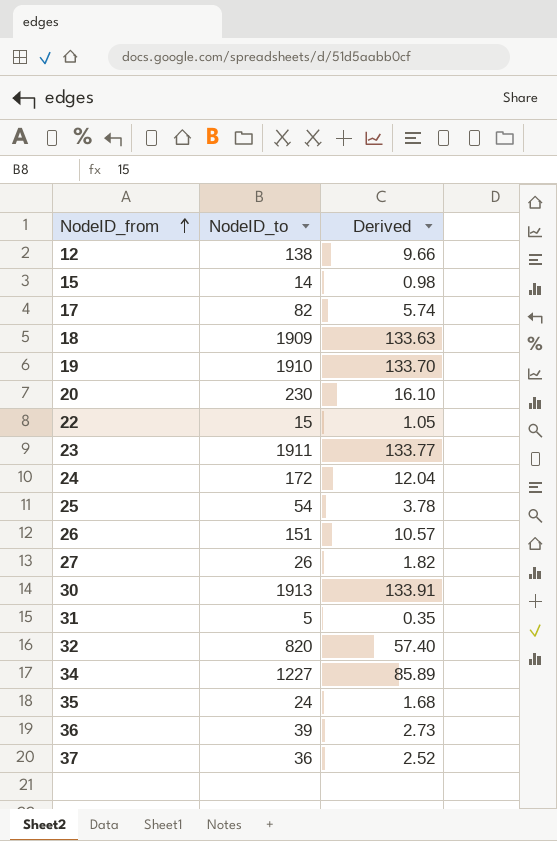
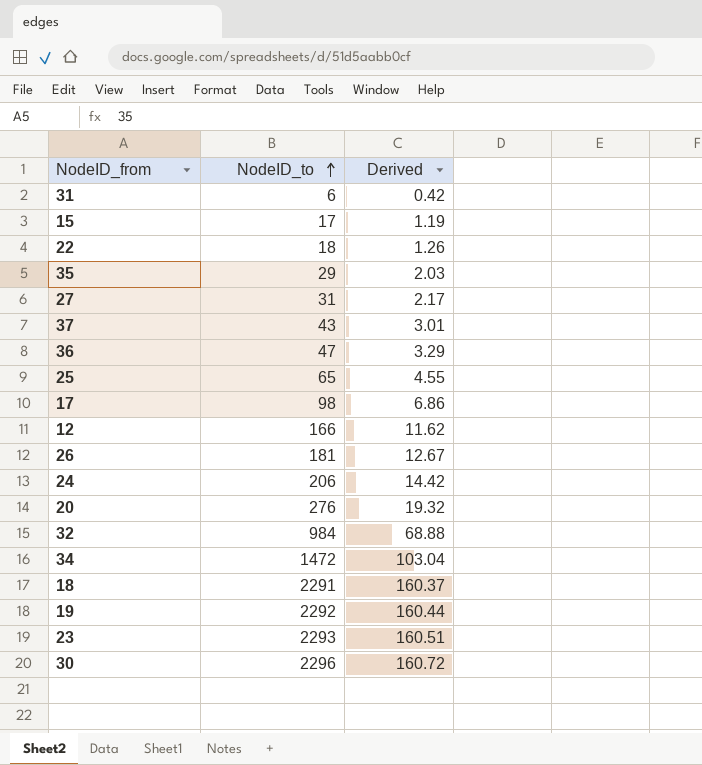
row order: NodeID_from ascending -> NodeID_to ascending
31 | NodeID_to: 5 -> 6
31 | Derived: 0.35 -> 0.42
15 | NodeID_to: 14 -> 17
15 | Derived: 0.98 -> 1.19
22 | NodeID_to: 15 -> 18
22 | Derived: 1.05 -> 1.26
35 | NodeID_to: 24 -> 29
35 | Derived: 1.68 -> 2.03
27 | NodeID_to: 26 -> 31
27 | Derived: 1.82 -> 2.17
37 | NodeID_to: 36 -> 43
37 | Derived: 2.52 -> 3.01
36 | NodeID_to: 39 -> 47
36 | Derived: 2.73 -> 3.29
25 | NodeID_to: 54 -> 65
25 | Derived: 3.78 -> 4.55
17 | NodeID_to: 82 -> 98
17 | Derived: 5.74 -> 6.86
12 | NodeID_to: 138 -> 166
12 | Derived: 9.66 -> 11.62
26 | NodeID_to: 151 -> 181
26 | Derived: 10.57 -> 12.67
24 | NodeID_to: 172 -> 206
24 | Derived: 12.04 -> 14.42
20 | NodeID_to: 230 -> 276
20 | Derived: 16.10 -> 19.32
32 | NodeID_to: 820 -> 984
32 | Derived: 57.40 -> 68.88
34 | NodeID_to: 1227 -> 1472
34 | Derived: 85.89 -> 103.04
18 | NodeID_to: 1909 -> 2291
18 | Derived: 133.63 -> 160.37
19 | NodeID_to: 1910 -> 2292
19 | Derived: 133.70 -> 160.44
23 | NodeID_to: 1911 -> 2293
23 | Derived: 133.77 -> 160.51
30 | NodeID_to: 1913 -> 2296
30 | Derived: 133.91 -> 160.72

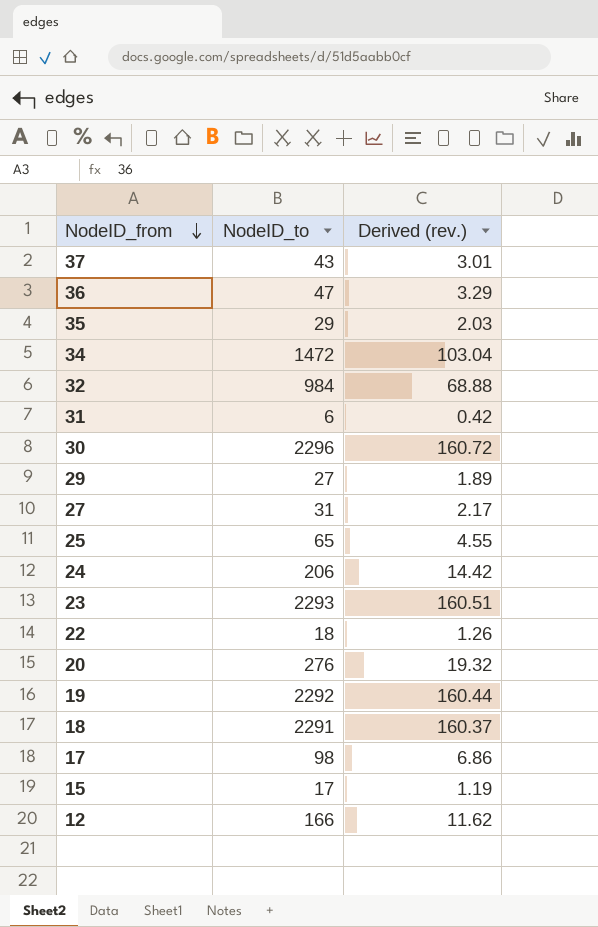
row order: NodeID_to ascending -> NodeID_from descending
column name: Derived -> Derived (rev.)
row 26: 181 | 12.67 -> none
row 29: none -> 27 | 1.89

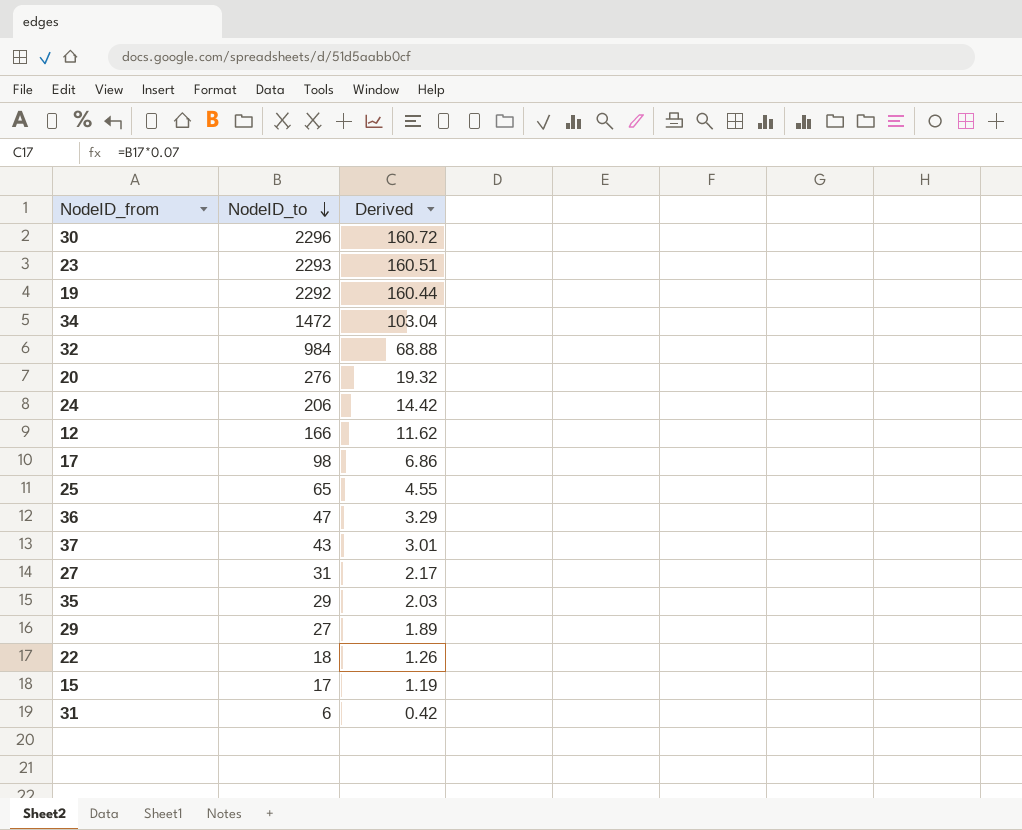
row order: NodeID_from descending -> NodeID_to descending
column name: Derived (rev.) -> Derived
row 18: 2291 | 160.37 -> none

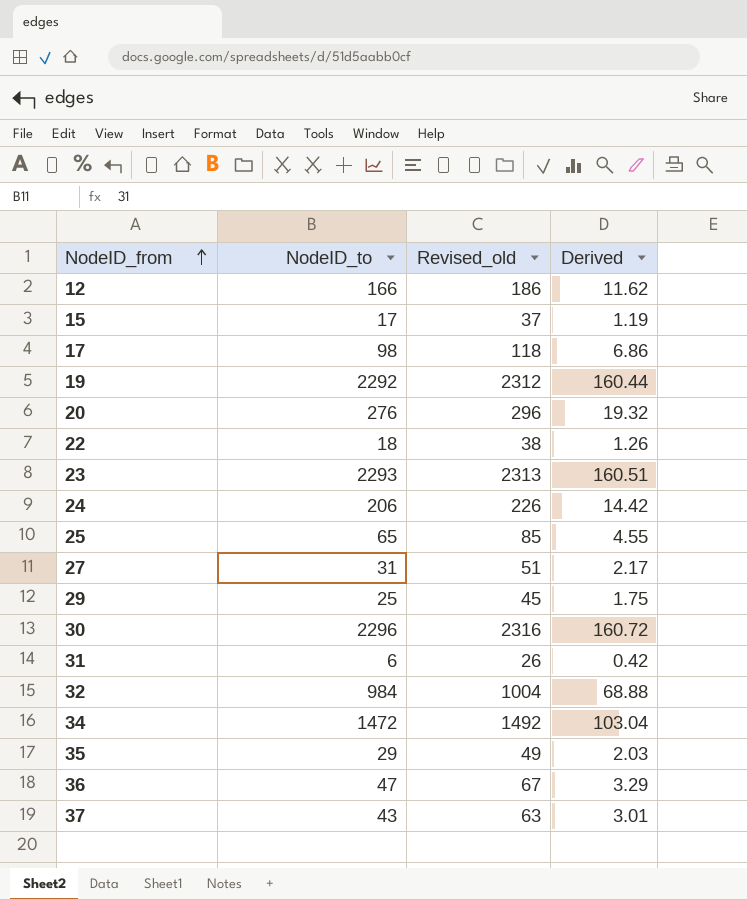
row order: NodeID_to descending -> NodeID_from ascending
column Revised_old | formula: none -> [NodeID_to] + 20
29 | NodeID_to: 27 -> 25
29 | Derived: 1.89 -> 1.75

